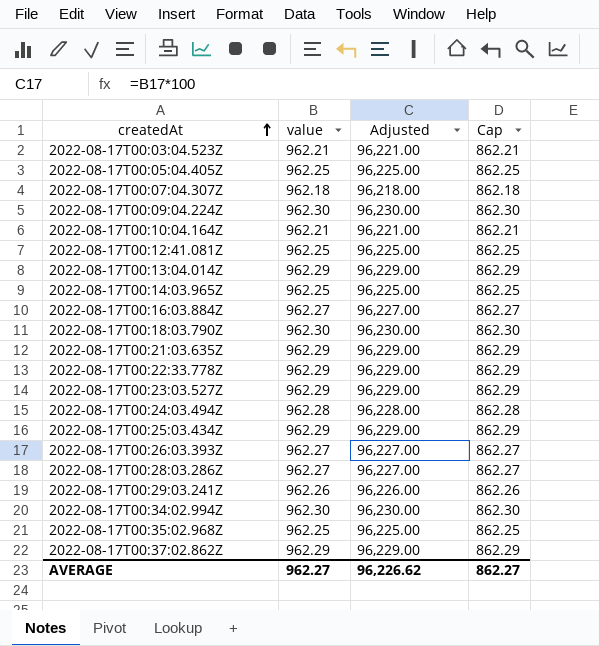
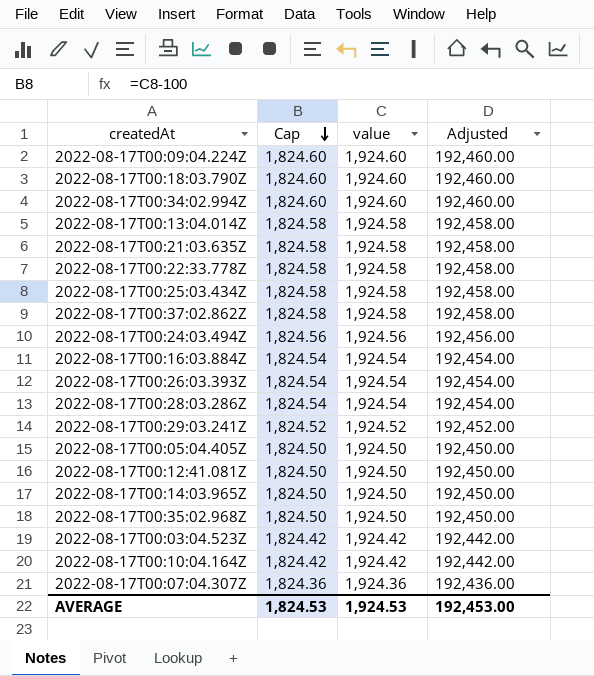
row order: createdAt ascending -> Cap descending
column Cap | position: 4 -> 2
row 2022-08-17T00:23:03.527Z: 962.29 | 96,229.00 | 862.29 -> none
2022-08-17T00:09:04.224Z | Cap: 862.30 -> 1,824.60
2022-08-17T00:09:04.224Z | value: 962.30 -> 1,924.60
2022-08-17T00:09:04.224Z | Adjusted: 96,230.00 -> 192,460.00
2022-08-17T00:18:03.790Z | Cap: 862.30 -> 1,824.60
2022-08-17T00:18:03.790Z | value: 962.30 -> 1,924.60
2022-08-17T00:18:03.790Z | Adjusted: 96,230.00 -> 192,460.00
2022-08-17T00:34:02.994Z | Cap: 862.30 -> 1,824.60
2022-08-17T00:34:02.994Z | value: 962.30 -> 1,924.60
2022-08-17T00:34:02.994Z | Adjusted: 96,230.00 -> 192,460.00
2022-08-17T00:13:04.014Z | Cap: 862.29 -> 1,824.58
2022-08-17T00:13:04.014Z | value: 962.29 -> 1,924.58
2022-08-17T00:13:04.014Z | Adjusted: 96,229.00 -> 192,458.00
2022-08-17T00:21:03.635Z | Cap: 862.29 -> 1,824.58
2022-08-17T00:21:03.635Z | value: 962.29 -> 1,924.58
2022-08-17T00:21:03.635Z | Adjusted: 96,229.00 -> 192,458.00
2022-08-17T00:22:33.778Z | Cap: 862.29 -> 1,824.58
2022-08-17T00:22:33.778Z | value: 962.29 -> 1,924.58
2022-08-17T00:22:33.778Z | Adjusted: 96,229.00 -> 192,458.00
2022-08-17T00:25:03.434Z | Cap: 862.29 -> 1,824.58
2022-08-17T00:25:03.434Z | value: 962.29 -> 1,924.58
2022-08-17T00:25:03.434Z | Adjusted: 96,229.00 -> 192,458.00
2022-08-17T00:37:02.862Z | Cap: 862.29 -> 1,824.58
2022-08-17T00:37:02.862Z | value: 962.29 -> 1,924.58
2022-08-17T00:37:02.862Z | Adjusted: 96,229.00 -> 192,458.00
2022-08-17T00:24:03.494Z | Cap: 862.28 -> 1,824.56
2022-08-17T00:24:03.494Z | value: 962.28 -> 1,924.56
2022-08-17T00:24:03.494Z | Adjusted: 96,228.00 -> 192,456.00
2022-08-17T00:16:03.884Z | Cap: 862.27 -> 1,824.54
2022-08-17T00:16:03.884Z | value: 962.27 -> 1,924.54
2022-08-17T00:16:03.884Z | Adjusted: 96,227.00 -> 192,454.00
2022-08-17T00:26:03.393Z | Cap: 862.27 -> 1,824.54
2022-08-17T00:26:03.393Z | value: 962.27 -> 1,924.54
2022-08-17T00:26:03.393Z | Adjusted: 96,227.00 -> 192,454.00
2022-08-17T00:28:03.286Z | Cap: 862.27 -> 1,824.54
2022-08-17T00:28:03.286Z | value: 962.27 -> 1,924.54
2022-08-17T00:28:03.286Z | Adjusted: 96,227.00 -> 192,454.00
2022-08-17T00:29:03.241Z | Cap: 862.26 -> 1,824.52
2022-08-17T00:29:03.241Z | value: 962.26 -> 1,924.52
2022-08-17T00:29:03.241Z | Adjusted: 96,226.00 -> 192,452.00
2022-08-17T00:05:04.405Z | Cap: 862.25 -> 1,824.50
2022-08-17T00:05:04.405Z | value: 962.25 -> 1,924.50
2022-08-17T00:05:04.405Z | Adjusted: 96,225.00 -> 192,450.00
2022-08-17T00:12:41.081Z | Cap: 862.25 -> 1,824.50
2022-08-17T00:12:41.081Z | value: 962.25 -> 1,924.50
2022-08-17T00:12:41.081Z | Adjusted: 96,225.00 -> 192,450.00
2022-08-17T00:14:03.965Z | Cap: 862.25 -> 1,824.50
2022-08-17T00:14:03.965Z | value: 962.25 -> 1,924.50
2022-08-17T00:14:03.965Z | Adjusted: 96,225.00 -> 192,450.00
2022-08-17T00:35:02.968Z | Cap: 862.25 -> 1,824.50
2022-08-17T00:35:02.968Z | value: 962.25 -> 1,924.50
2022-08-17T00:35:02.968Z | Adjusted: 96,225.00 -> 192,450.00
2022-08-17T00:03:04.523Z | Cap: 862.21 -> 1,824.42
2022-08-17T00:03:04.523Z | value: 962.21 -> 1,924.42
2022-08-17T00:03:04.523Z | Adjusted: 96,221.00 -> 192,442.00
2022-08-17T00:10:04.164Z | Cap: 862.21 -> 1,824.42
2022-08-17T00:10:04.164Z | value: 962.21 -> 1,924.42
2022-08-17T00:10:04.164Z | Adjusted: 96,221.00 -> 192,442.00
2022-08-17T00:07:04.307Z | Cap: 862.18 -> 1,824.36
2022-08-17T00:07:04.307Z | value: 962.18 -> 1,924.36
2022-08-17T00:07:04.307Z | Adjusted: 96,218.00 -> 192,436.00
AVERAGE | Cap: 862.27 -> 1,824.53
AVERAGE | value: 962.27 -> 1,924.53
AVERAGE | Adjusted: 96,226.62 -> 192,453.00

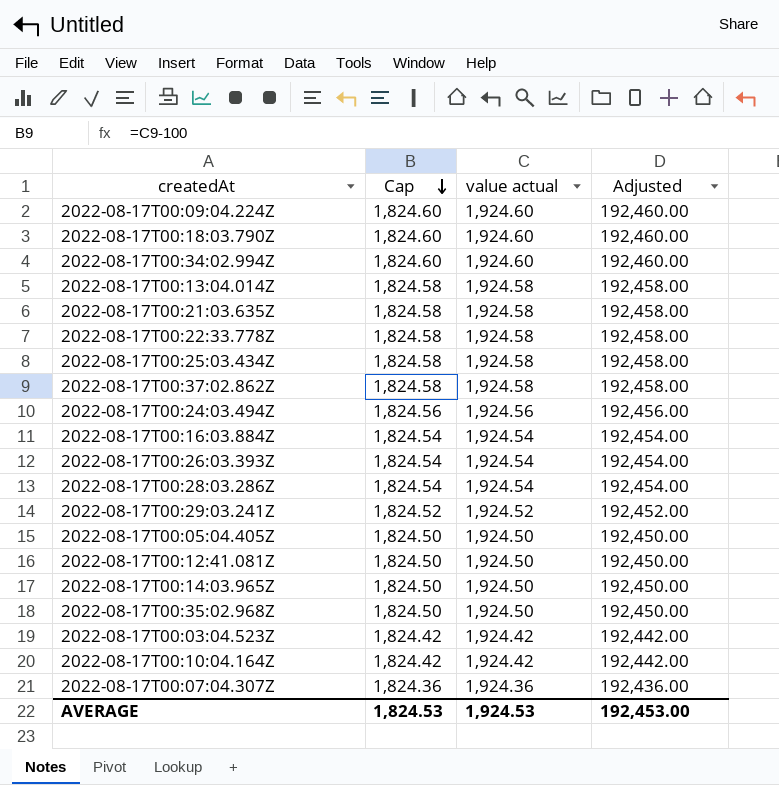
column name: value -> value actual

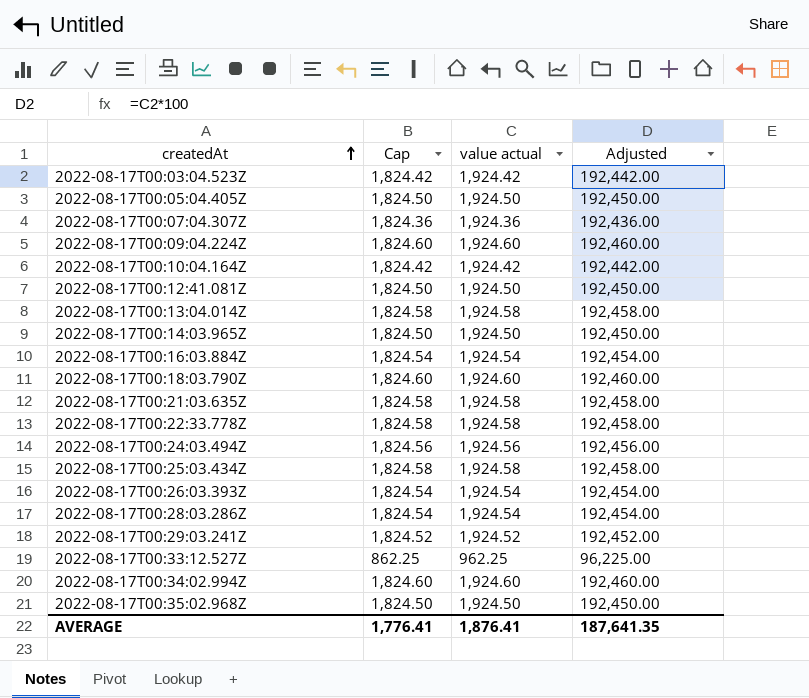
row order: Cap descending -> createdAt ascending
row 2022-08-17T00:37:02.862Z: 1,824.58 | 1,924.58 | 192,458.00 -> none
row 2022-08-17T00:33:12.527Z: none -> 862.25 | 962.25 | 96,225.00
AVERAGE | Cap: 1,824.53 -> 1,776.41
AVERAGE | value actual: 1,924.53 -> 1,876.41
AVERAGE | Adjusted: 192,453.00 -> 187,641.35

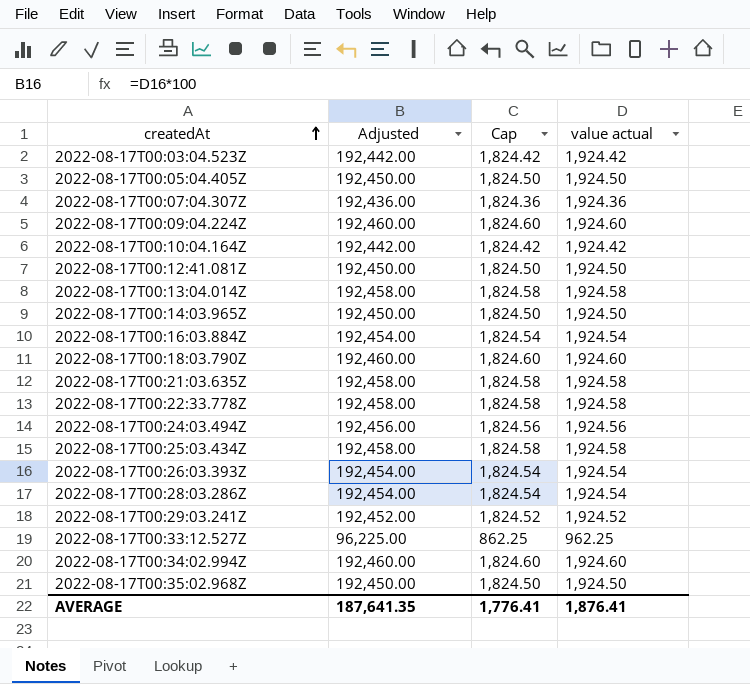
column Adjusted | position: 4 -> 2

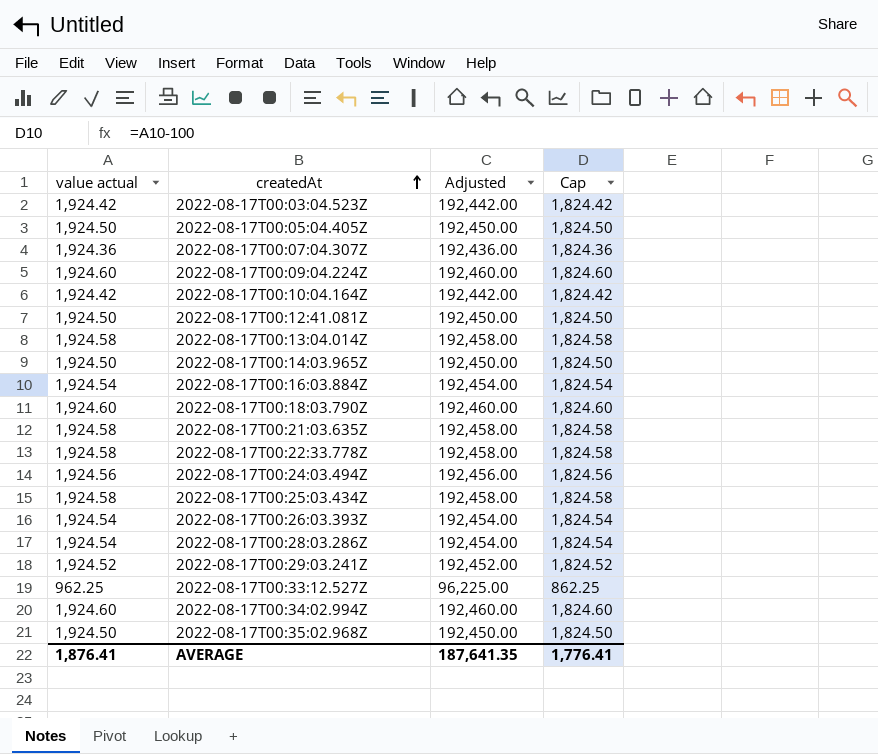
column value actual | position: 4 -> 1

